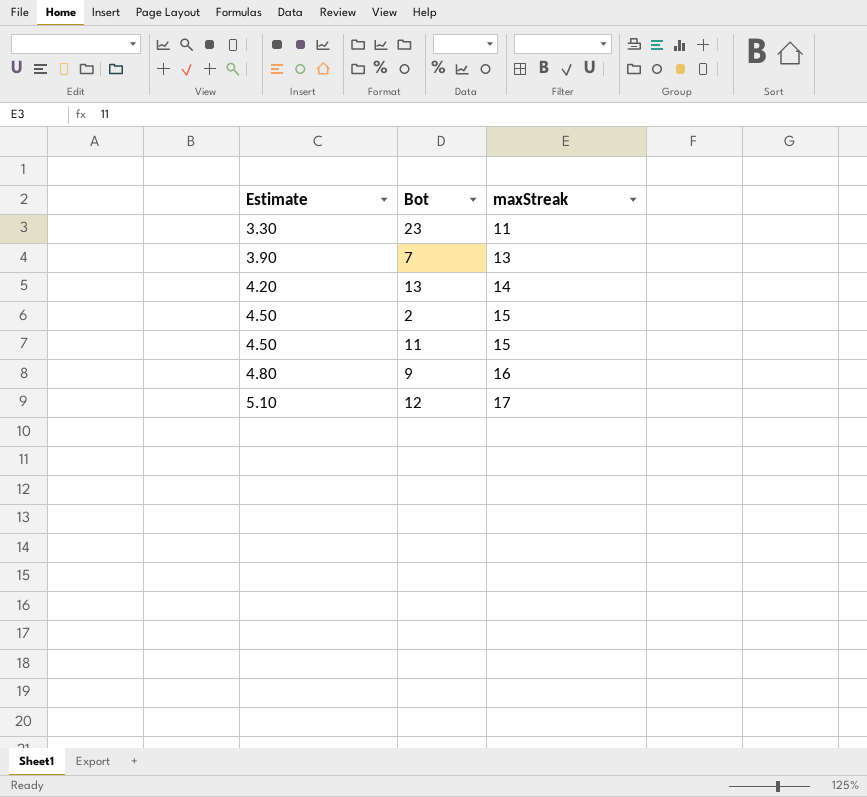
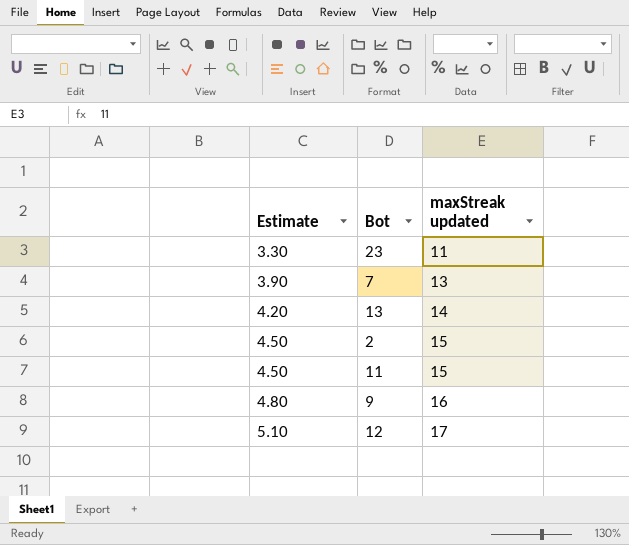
column name: maxStreak -> maxStreak updated

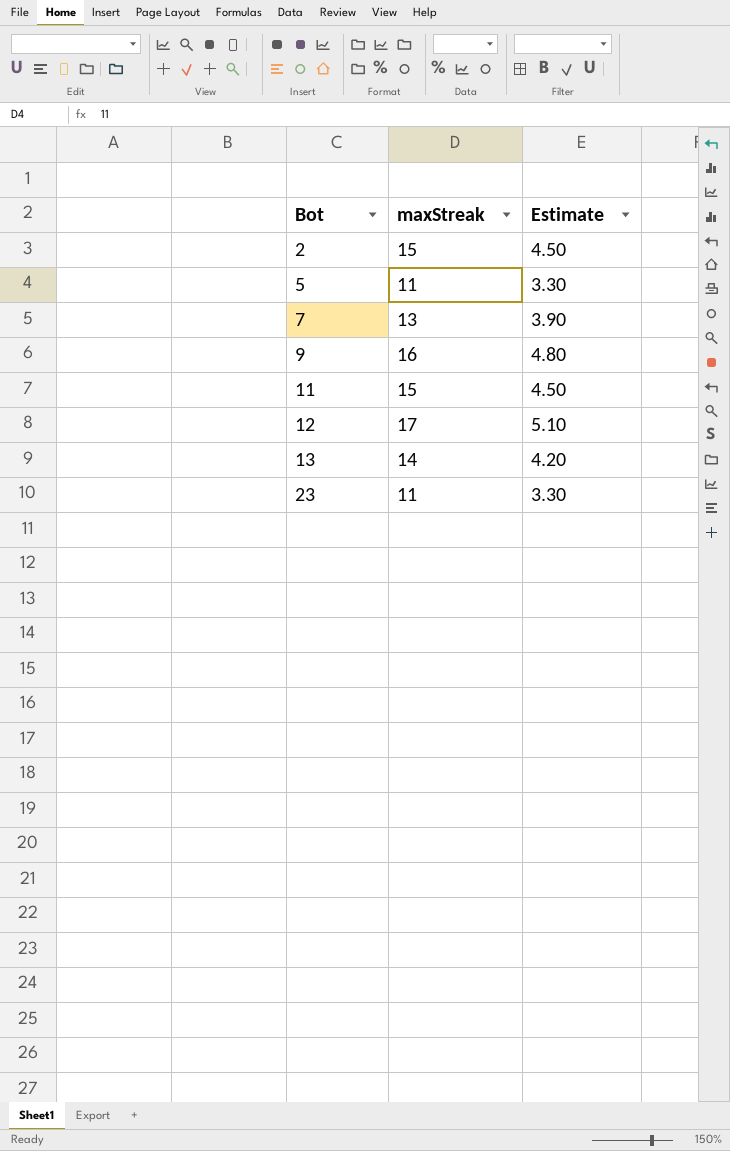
row order: Estimate ascending -> Bot ascending
column name: maxStreak updated -> maxStreak
column Estimate | position: 1 -> 3
row 5: none -> 11 | 3.30

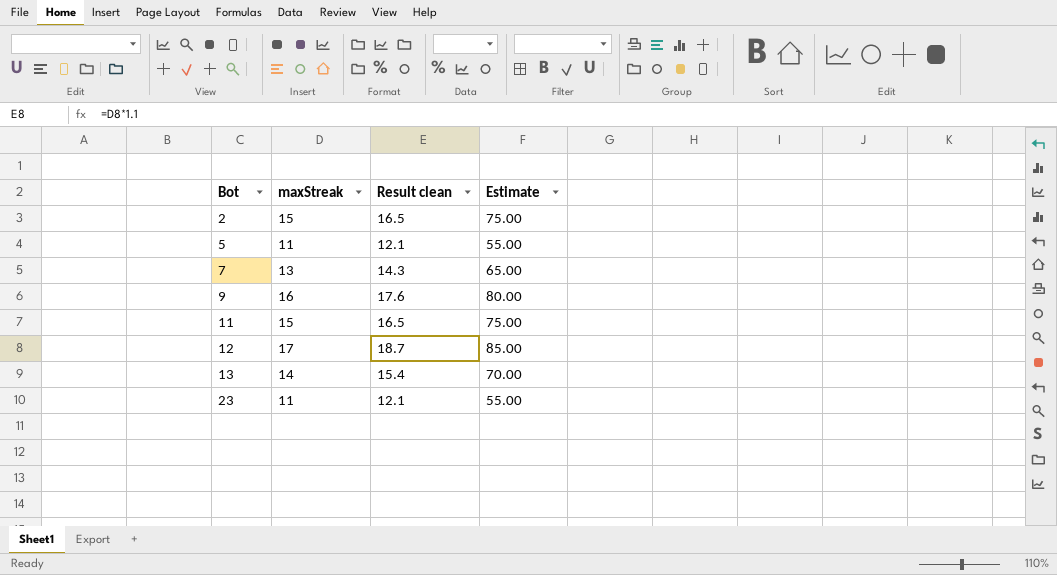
column Result clean | formula: none -> [maxStreak] * 1.1
column Estimate | formula: [maxStreak] * 0.3 -> [maxStreak] * 5

